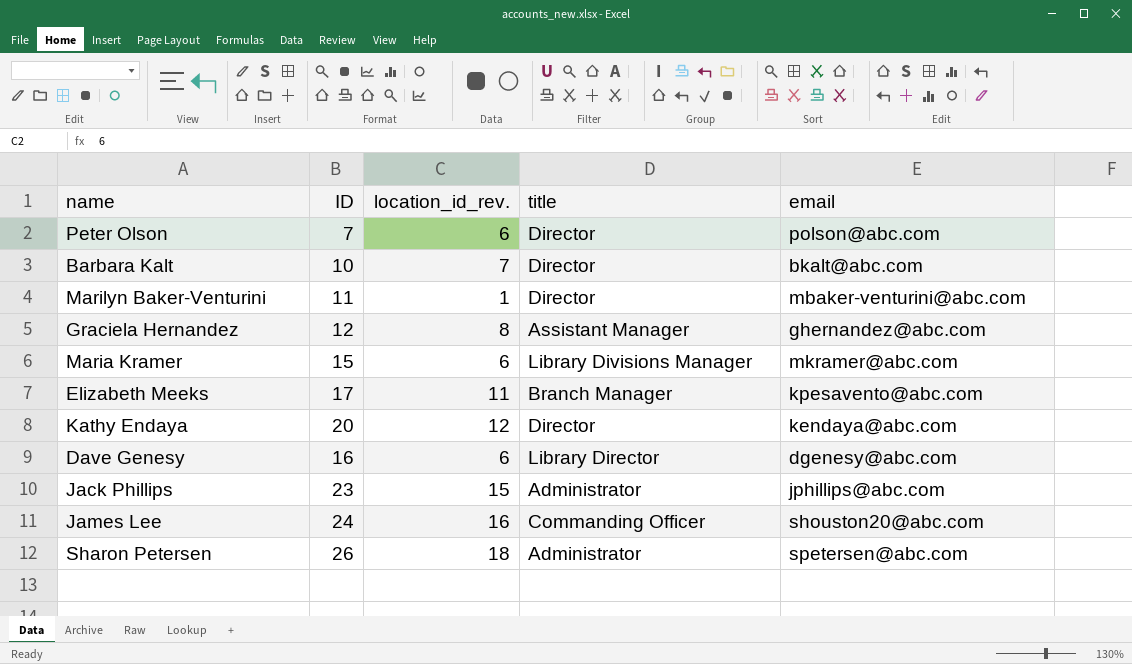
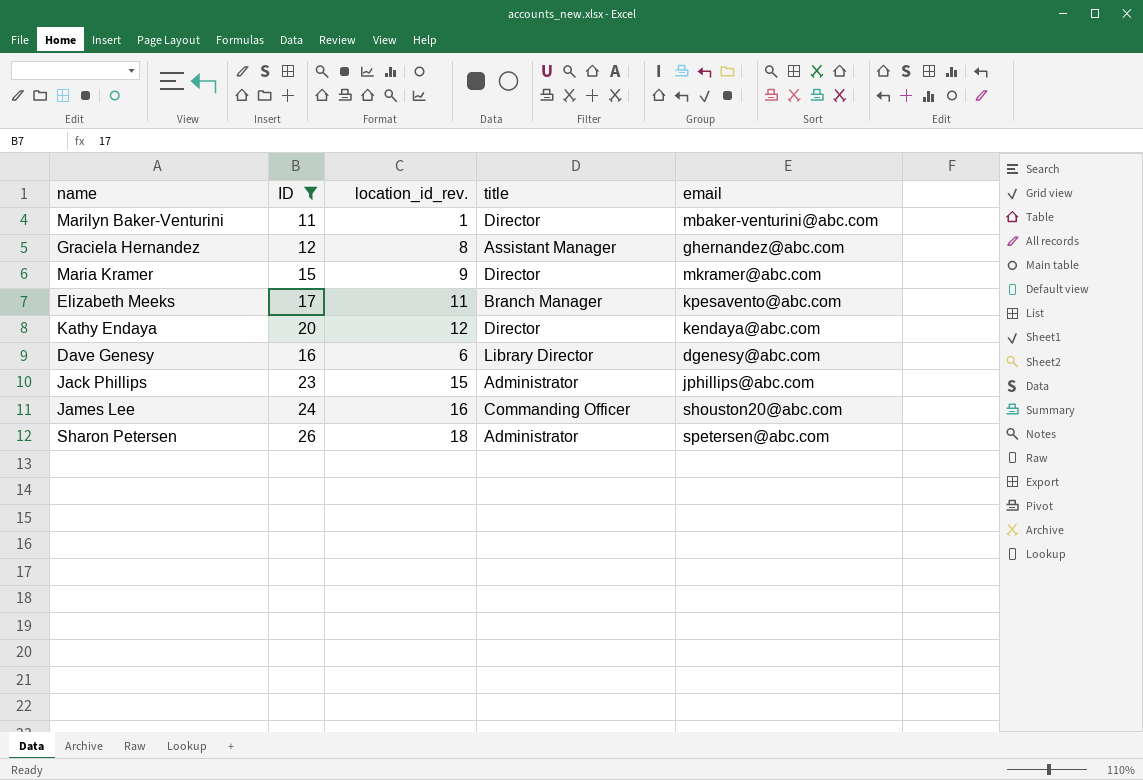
filter: none -> ID >= 11
Maria Kramer | location_id_rev.: 6 -> 9
Maria Kramer | title: Library Divisions Manager -> Director

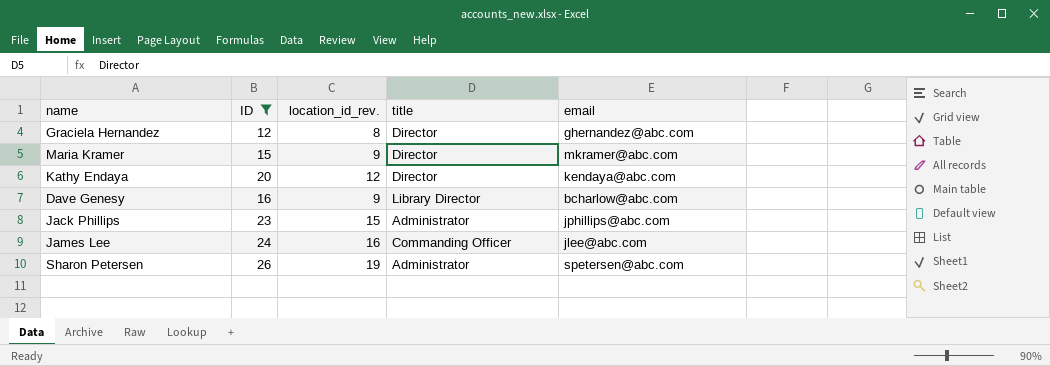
row Marilyn Baker-Venturini: 11 | 1 | Director | mbaker-venturini@abc.com -> none
row Elizabeth Meeks: 17 | 11 | Branch Manager | kpesavento@abc.com -> none
Graciela Hernandez | title: Assistant Manager -> Director
Dave Genesy | location_id_rev.: 6 -> 9
Dave Genesy | email: dgenesy@abc.com -> bcharlow@abc.com
James Lee | email: shouston20@abc.com -> jlee@abc.com
Sharon Petersen | location_id_rev.: 18 -> 19

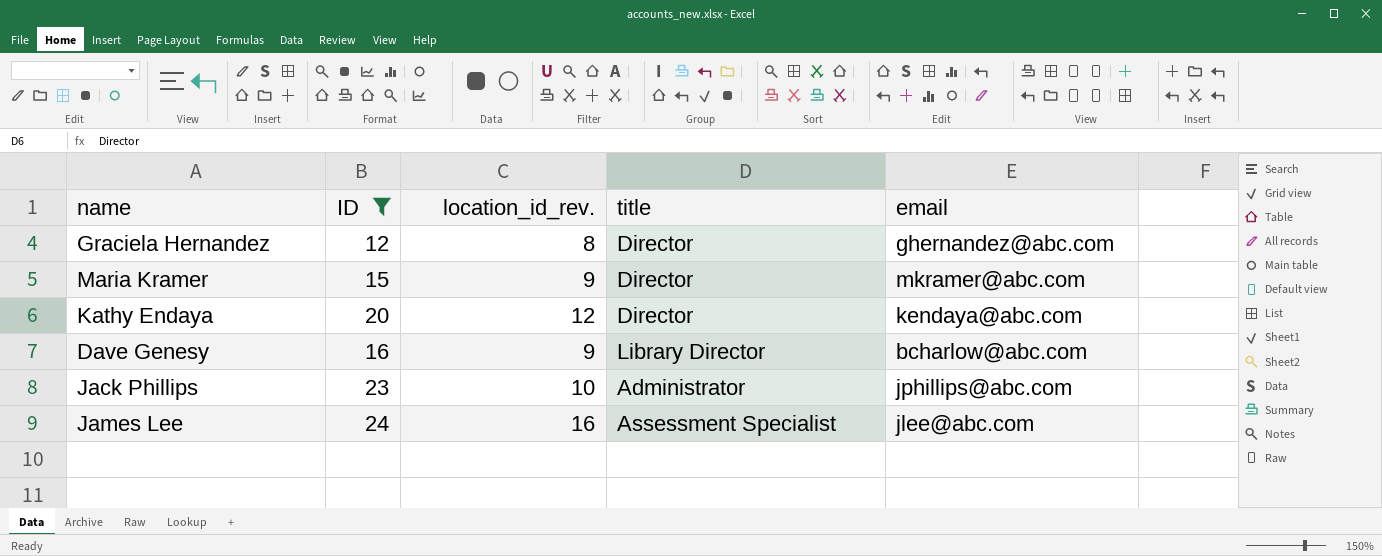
row Sharon Petersen: 26 | 19 | Administrator | spetersen@abc.com -> none
Jack Phillips | location_id_rev.: 15 -> 10
James Lee | title: Commanding Officer -> Assessment Specialist

